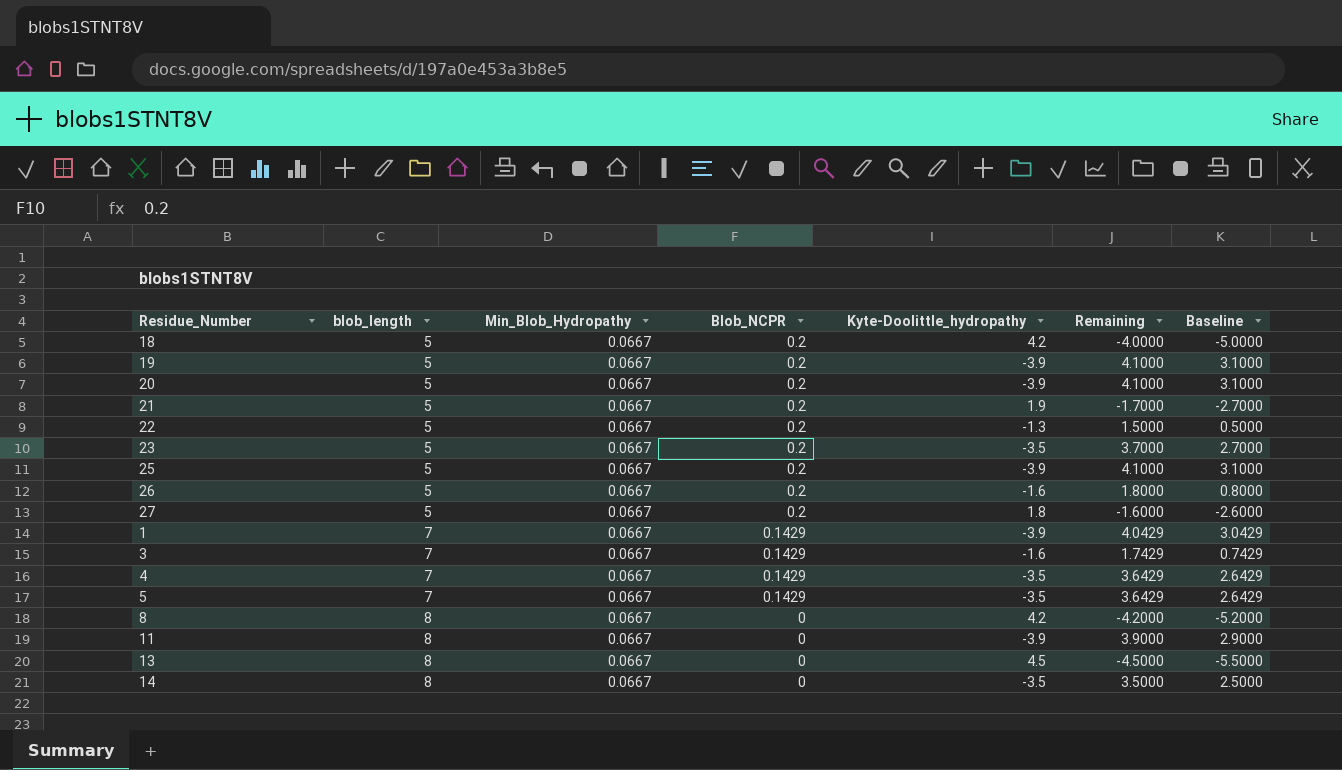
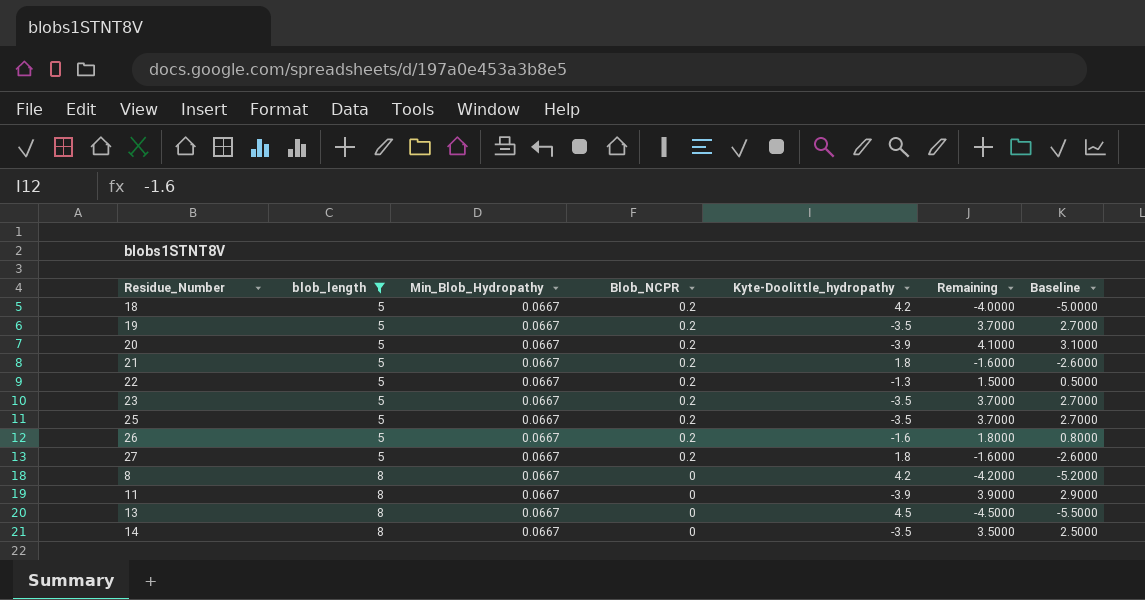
filter: none -> blob_length != 7
19 | Kyte-Doolittle_hydropathy: -3.9 -> -3.5
19 | Remaining: 4.1000 -> 3.7000
19 | Baseline: 3.1000 -> 2.7000
21 | Kyte-Doolittle_hydropathy: 1.9 -> 1.8
21 | Remaining: -1.7000 -> -1.6000
21 | Baseline: -2.7000 -> -2.6000
25 | Kyte-Doolittle_hydropathy: -3.9 -> -3.5
25 | Remaining: 4.1000 -> 3.7000
25 | Baseline: 3.1000 -> 2.7000

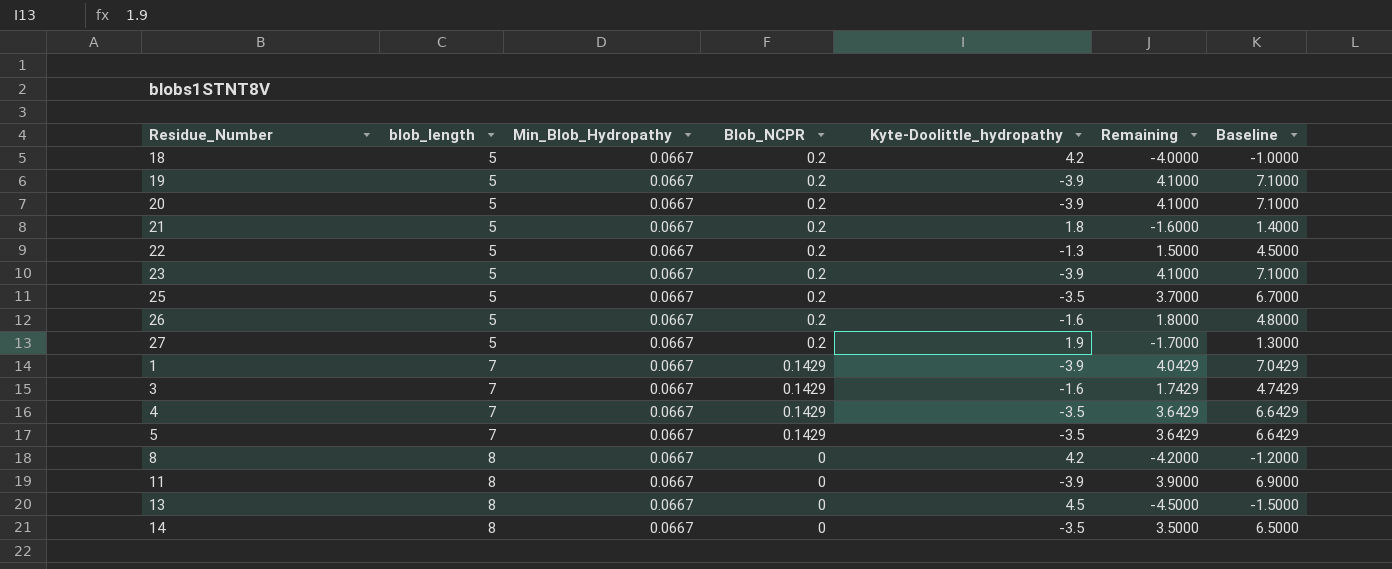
filter: blob_length != 7 -> none
column Baseline | formula: [Remaining] - 1 -> [Remaining] + 3
19 | Kyte-Doolittle_hydropathy: -3.5 -> -3.9
19 | Remaining: 3.7000 -> 4.1000
23 | Kyte-Doolittle_hydropathy: -3.5 -> -3.9
23 | Remaining: 3.7000 -> 4.1000
27 | Kyte-Doolittle_hydropathy: 1.8 -> 1.9
27 | Remaining: -1.6000 -> -1.7000

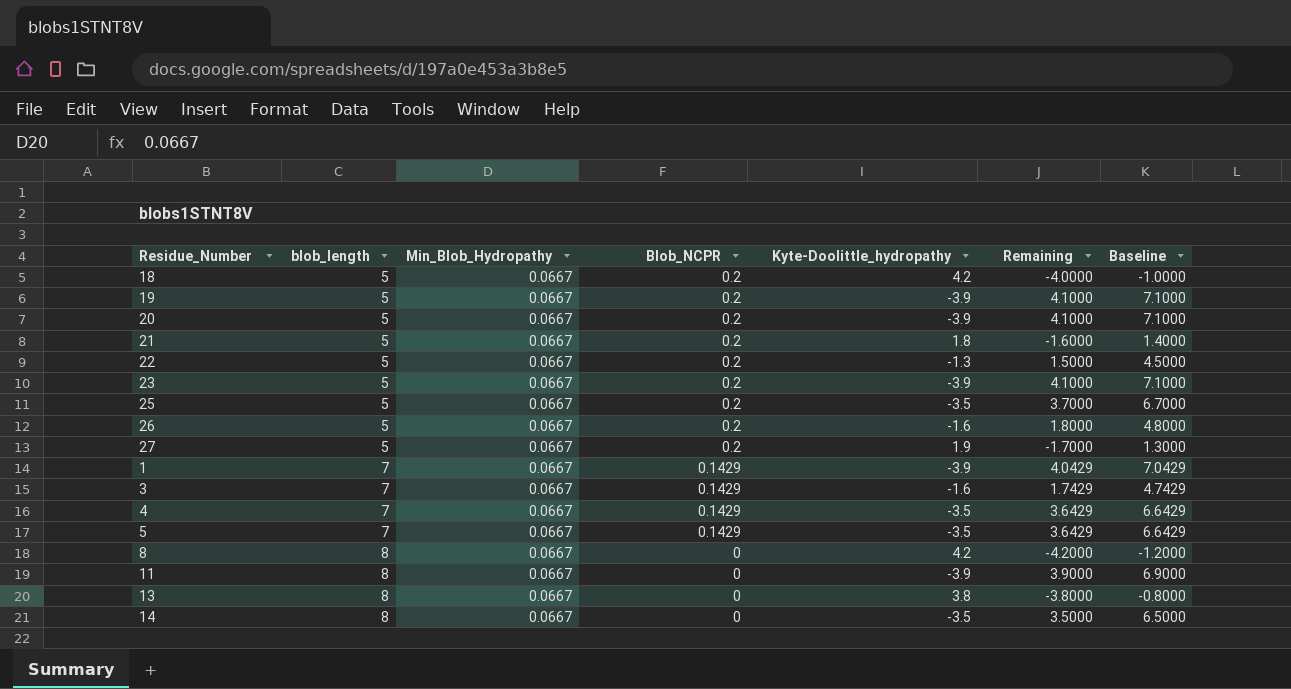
13 | Kyte-Doolittle_hydropathy: 4.5 -> 3.8
13 | Remaining: -4.5000 -> -3.8000
13 | Baseline: -1.5000 -> -0.8000

